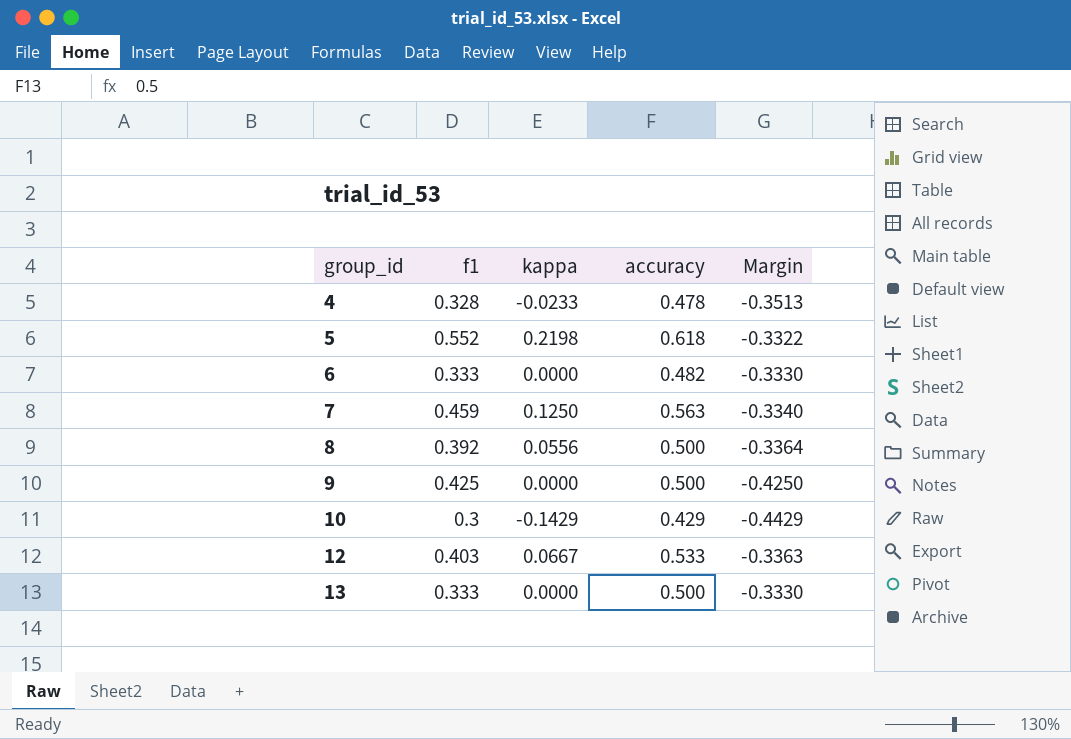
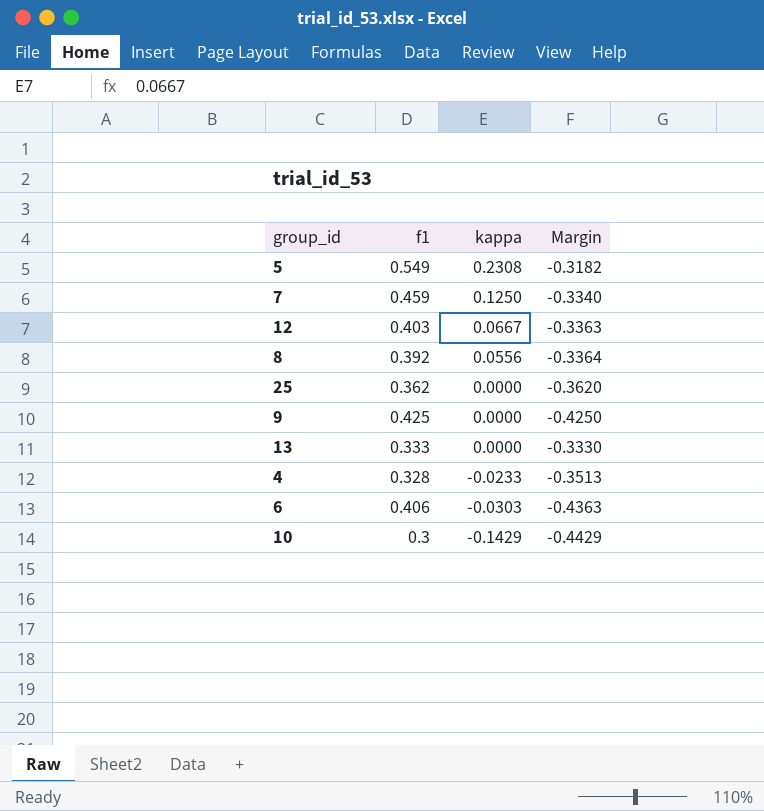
row order: group_id ascending -> kappa descending
column accuracy | position: 4 -> none
5 | f1: 0.552 -> 0.549
5 | kappa: 0.2198 -> 0.2308
5 | Margin: -0.3322 -> -0.3182
row 25: none -> 0.362 | 0.0000 | -0.3620
6 | f1: 0.333 -> 0.406
6 | kappa: 0.0000 -> -0.0303
6 | Margin: -0.3330 -> -0.4363

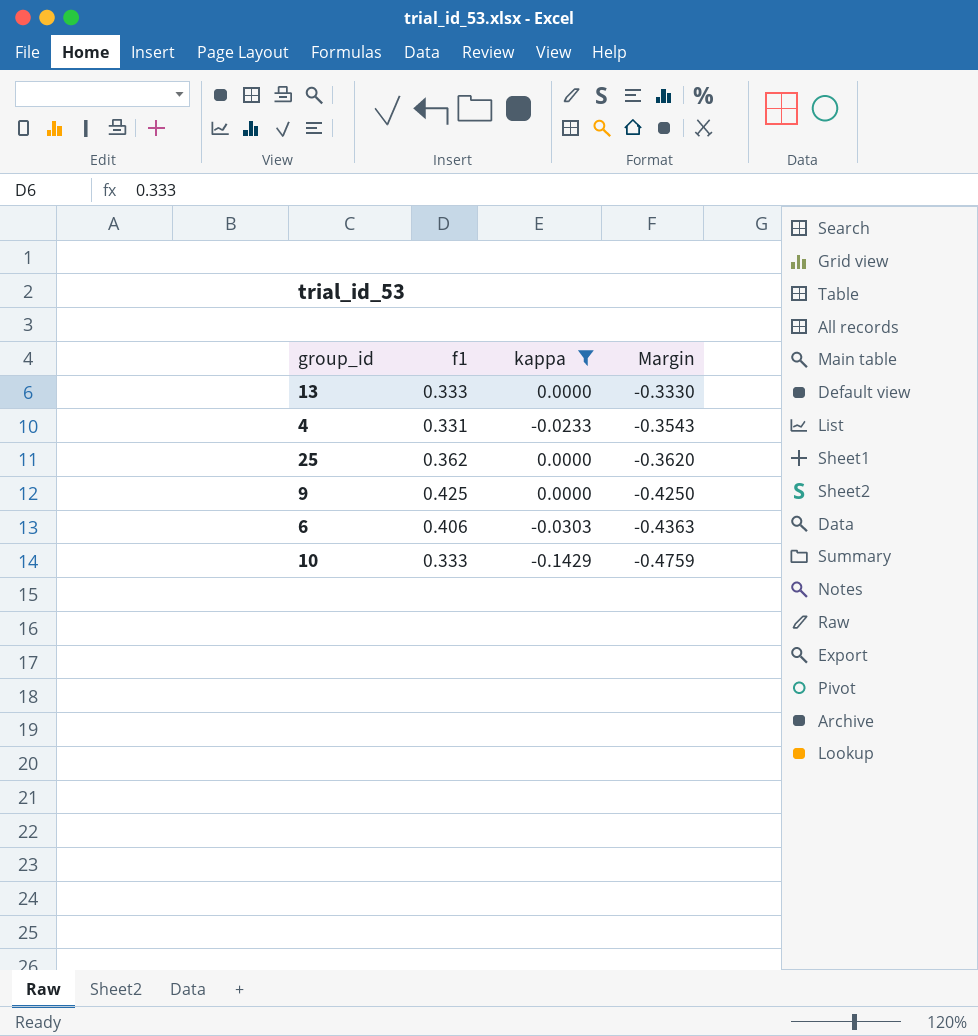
filter: none -> kappa <= 0.0000
row order: kappa descending -> Margin descending
4 | f1: 0.328 -> 0.331
4 | Margin: -0.3513 -> -0.3543
10 | f1: 0.3 -> 0.333
10 | Margin: -0.4429 -> -0.4759

